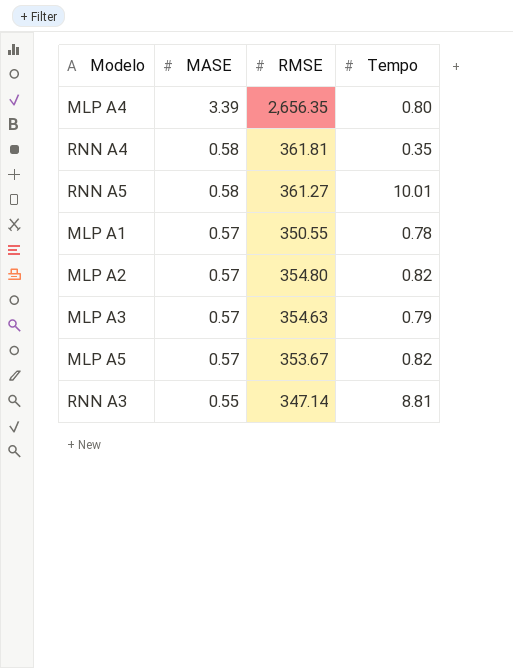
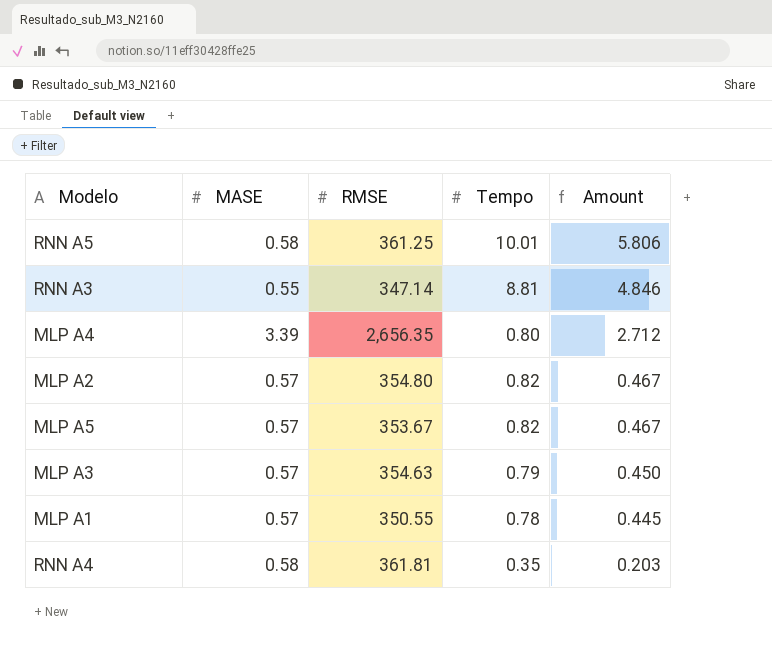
row order: MASE descending -> Amount descending
column Amount | formula: none -> [MASE] * [Tempo]
RNN A5 | RMSE: 361.27 -> 361.25

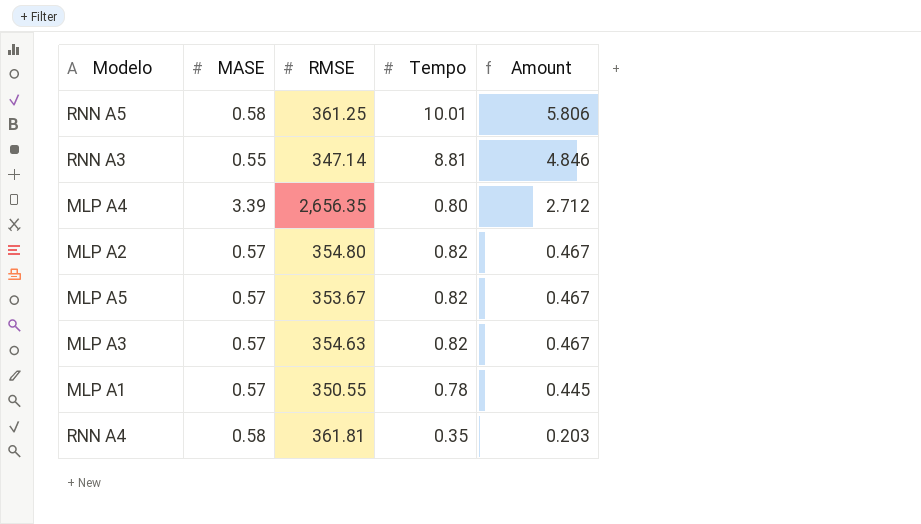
MLP A3 | Tempo: 0.79 -> 0.82
MLP A3 | Amount: 0.450 -> 0.467

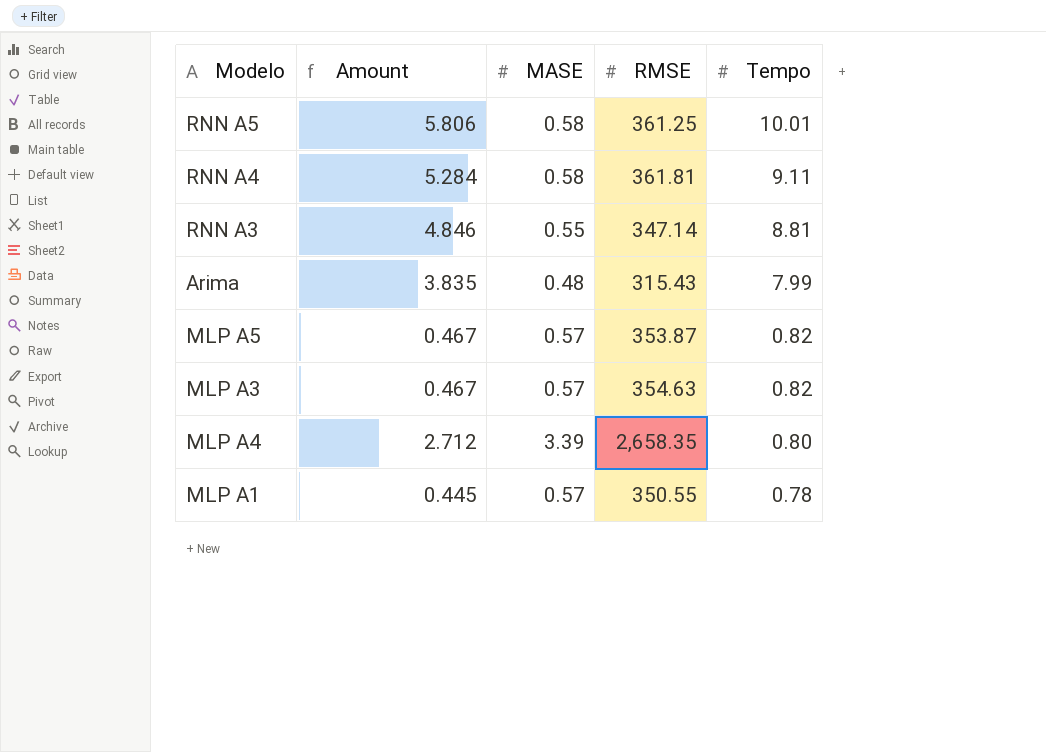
row order: Amount descending -> Tempo descending
column Amount | position: 5 -> 2
row MLP A2: 0.57 | 354.80 | 0.82 | 0.467 -> none
RNN A4 | Amount: 0.203 -> 5.284
RNN A4 | Tempo: 0.35 -> 9.11
row Arima: none -> 3.835 | 0.48 | 315.43 | 7.99
MLP A5 | RMSE: 353.67 -> 353.87
MLP A4 | RMSE: 2,656.35 -> 2,658.35

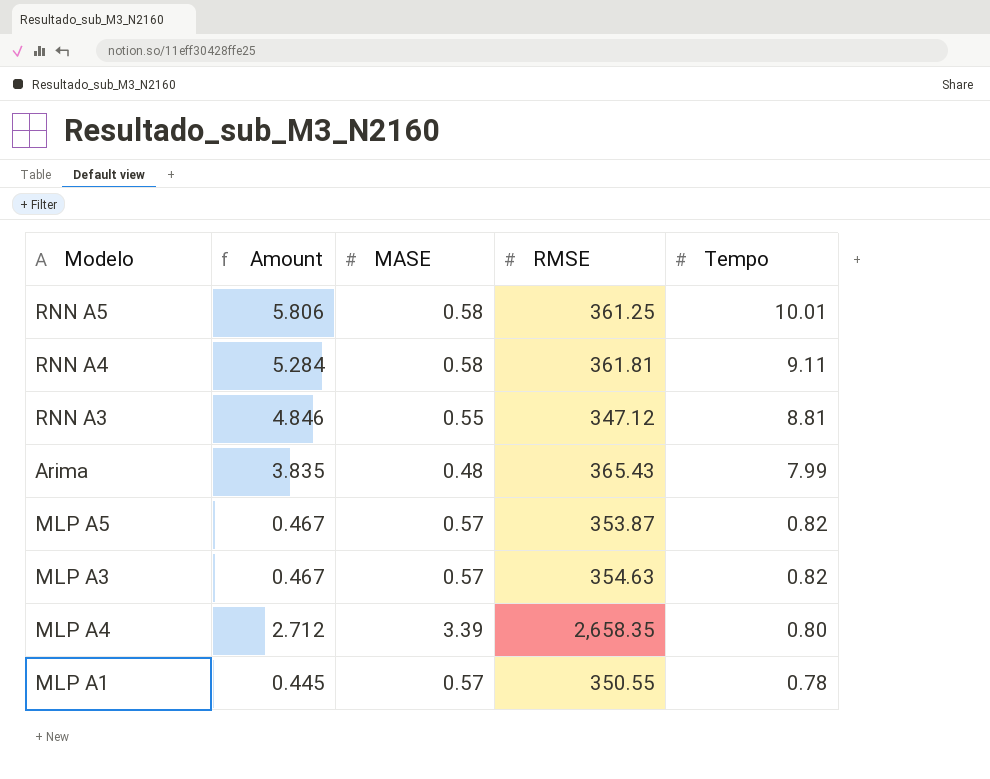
RNN A3 | RMSE: 347.14 -> 347.12
Arima | RMSE: 315.43 -> 365.43

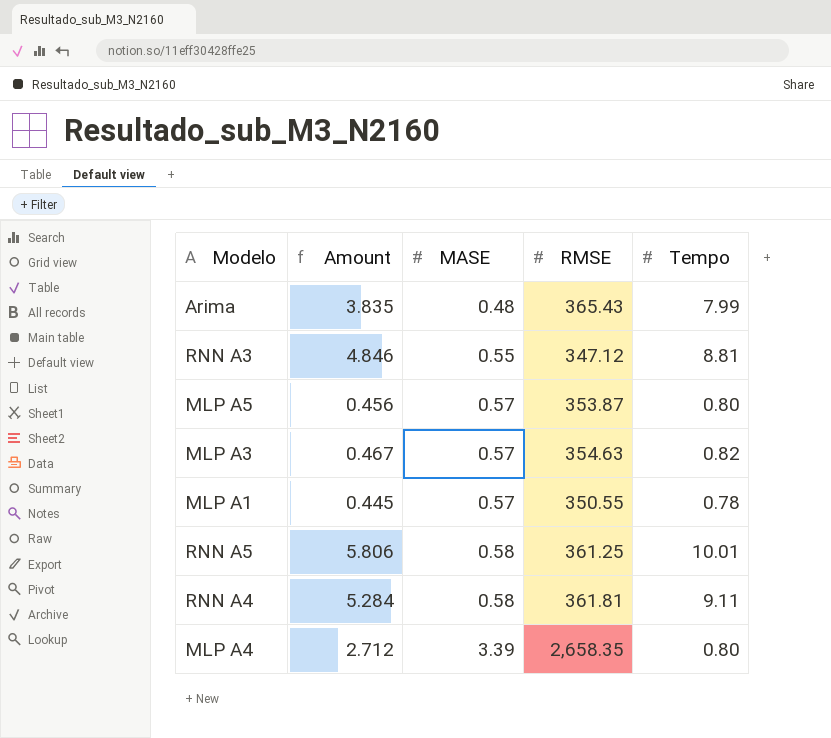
row order: Tempo descending -> MASE ascending
MLP A5 | Amount: 0.467 -> 0.456
MLP A5 | Tempo: 0.82 -> 0.80

